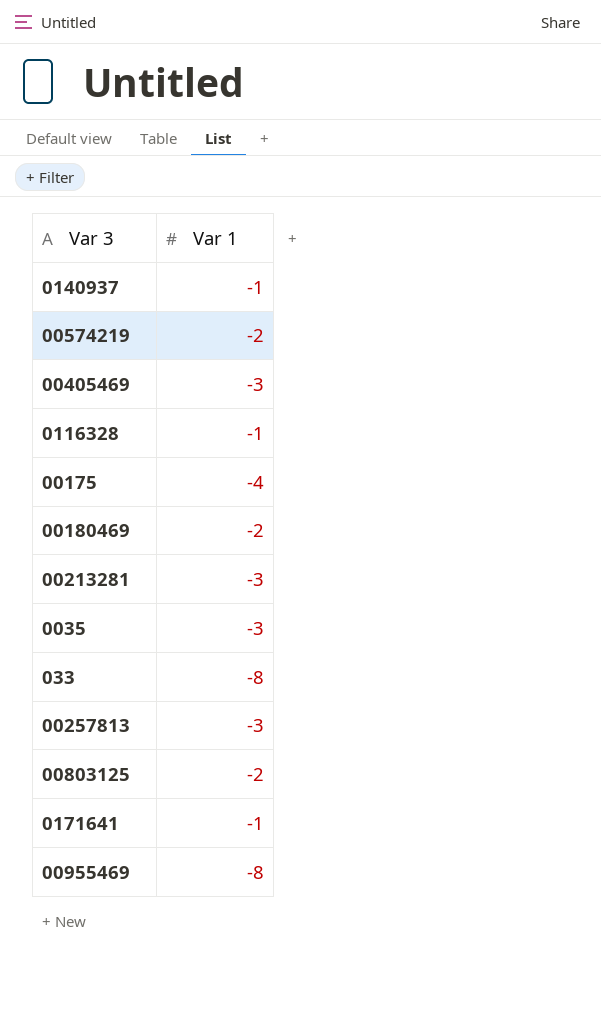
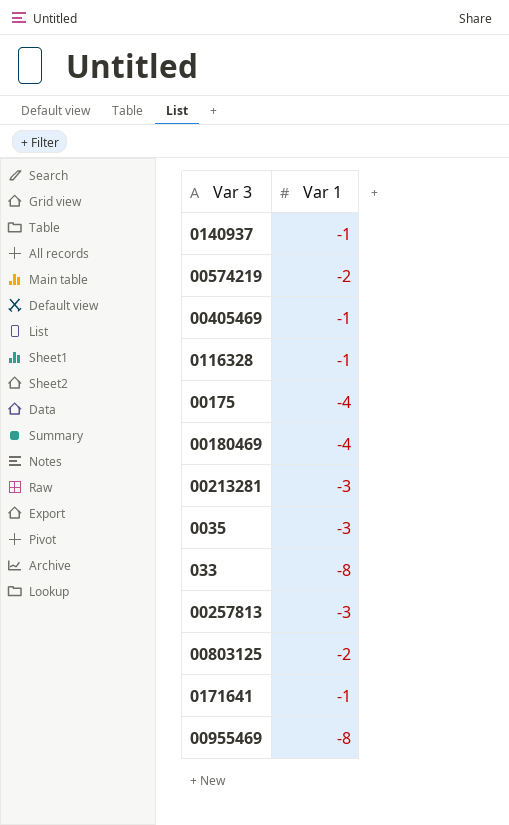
00405469 | Var 1: -3 -> -1
00180469 | Var 1: -2 -> -4

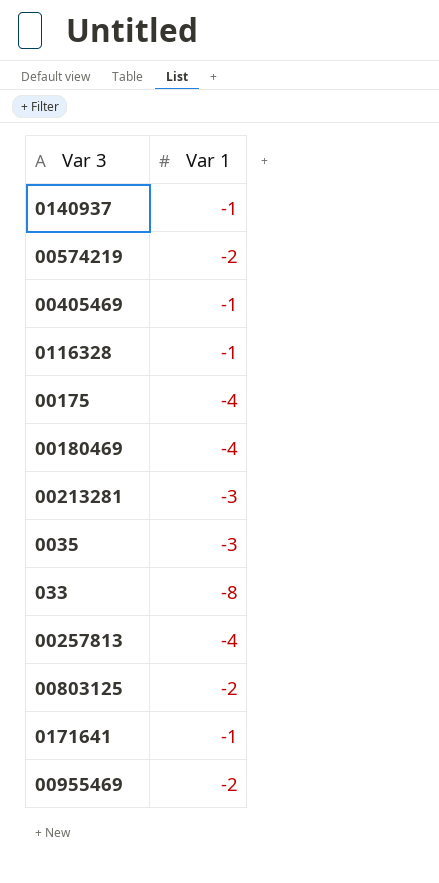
00257813 | Var 1: -3 -> -4
00955469 | Var 1: -8 -> -2

